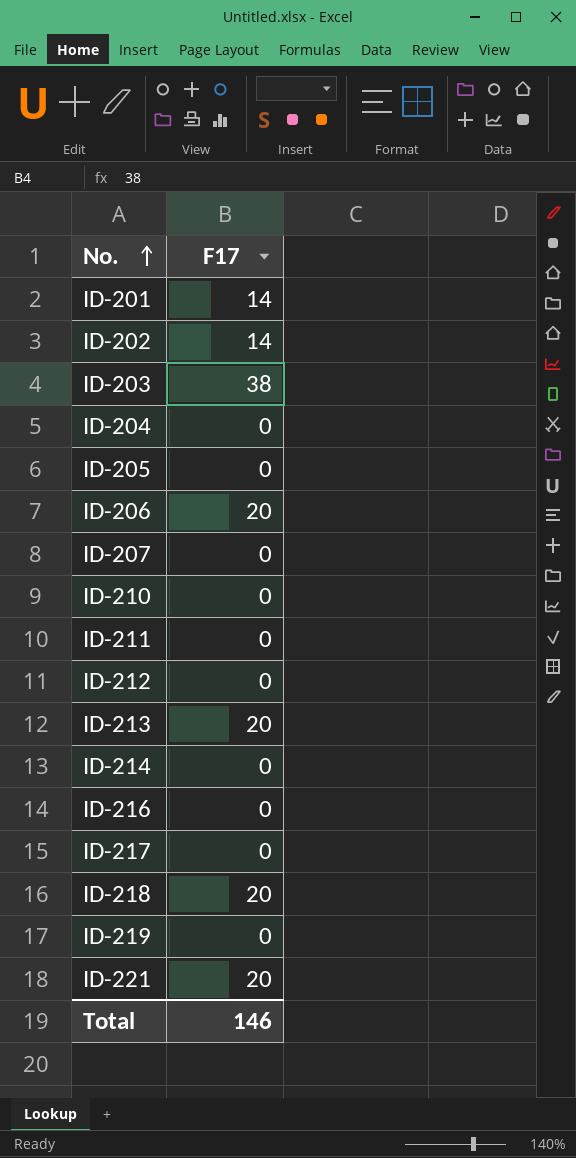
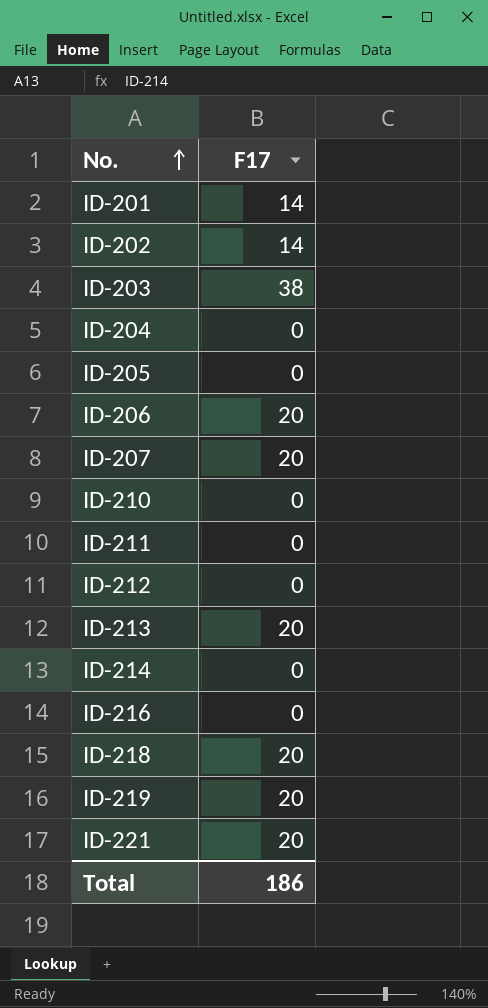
row ID-217: 0 -> none
ID-207 | F17: 0 -> 20
ID-219 | F17: 0 -> 20
Total | F17: 146 -> 186

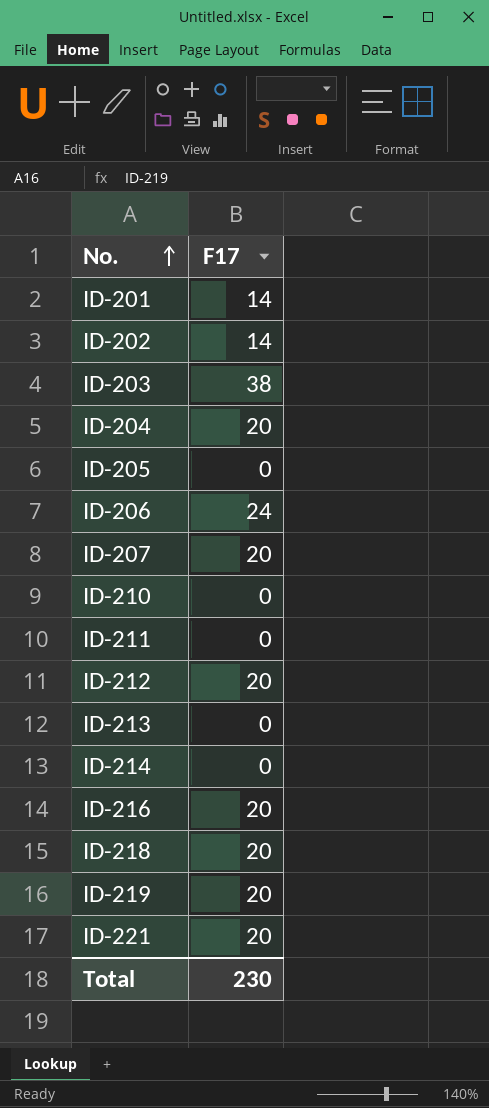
ID-204 | F17: 0 -> 20
ID-206 | F17: 20 -> 24
ID-212 | F17: 0 -> 20
ID-213 | F17: 20 -> 0
ID-216 | F17: 0 -> 20
Total | F17: 186 -> 230

